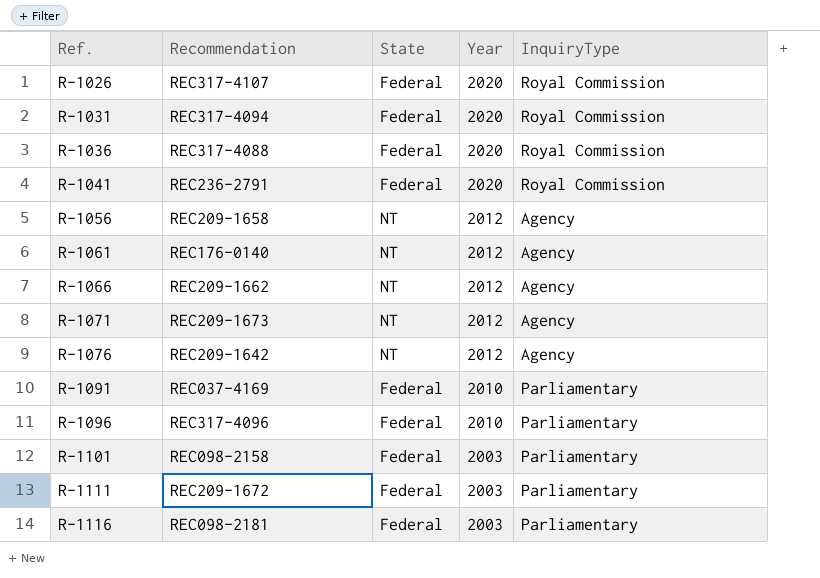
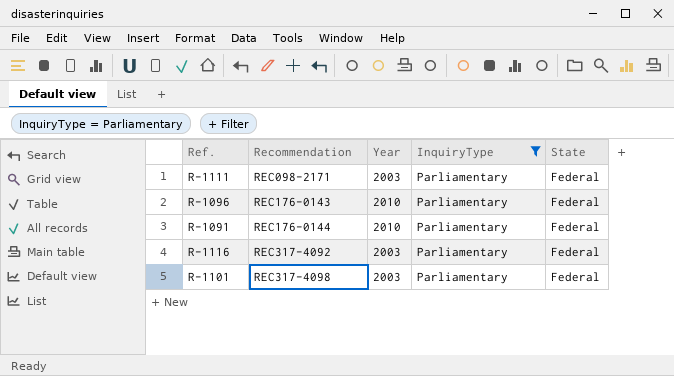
filter: none -> InquiryType = Parliamentary
row order: Ref. ascending -> Recommendation ascending
column State | position: 3 -> 5
R-1111 | Recommendation: REC209-1672 -> REC098-2171
R-1096 | Recommendation: REC317-4096 -> REC176-0143
R-1091 | Recommendation: REC037-4169 -> REC176-0144
R-1116 | Recommendation: REC098-2181 -> REC317-4092
R-1101 | Recommendation: REC098-2158 -> REC317-4098

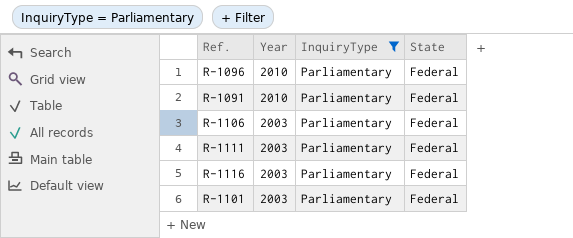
row order: Recommendation ascending -> Year descending
column Recommendation | position: 2 -> none
row R-1106: none -> 2003 | Parliamentary | Federal

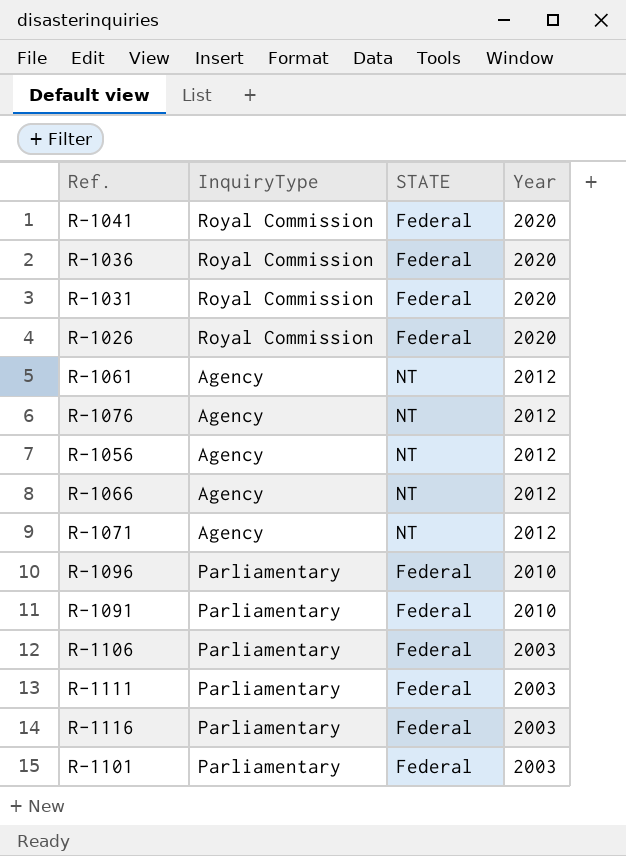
filter: InquiryType = Parliamentary -> none
column name: State -> STATE
column Year | position: 2 -> 4

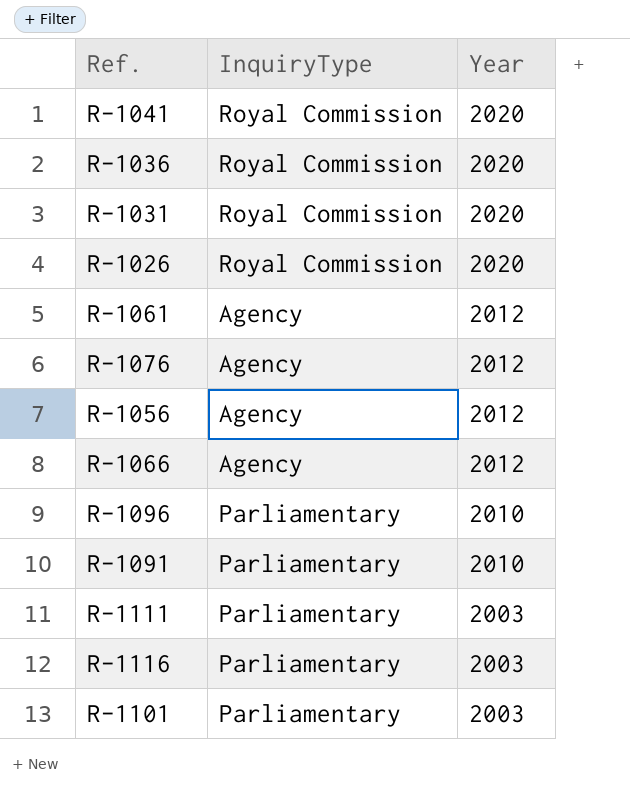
column STATE | position: 3 -> none
row R-1071: Agency | NT | 2012 -> none
row R-1106: Parliamentary | Federal | 2003 -> none

